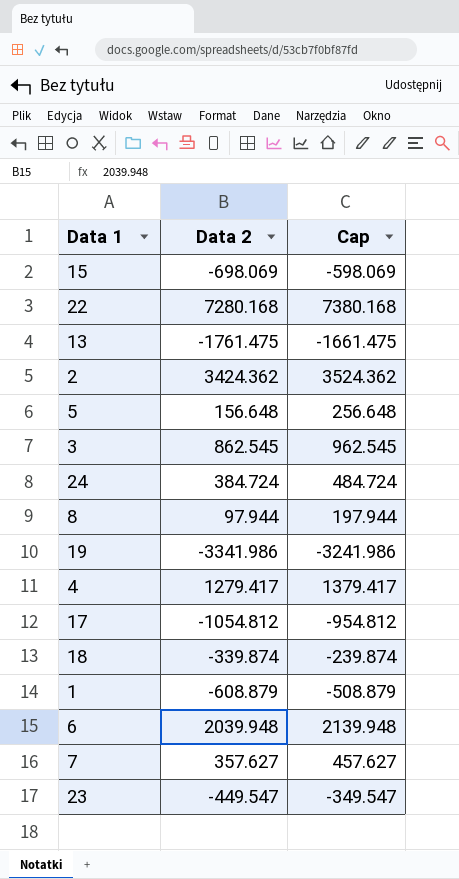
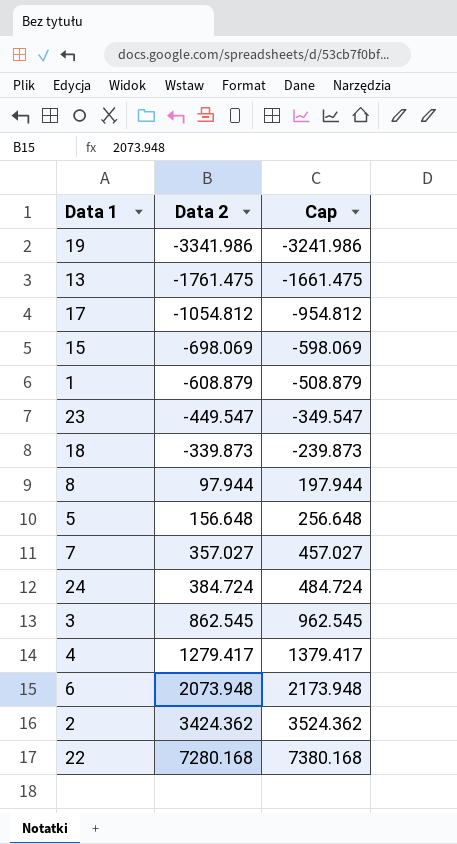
row order: none -> Data 2 ascending
18 | Data 2: -339.874 -> -339.873
18 | Cap: -239.874 -> -239.873
7 | Data 2: 357.627 -> 357.027
7 | Cap: 457.627 -> 457.027
6 | Data 2: 2039.948 -> 2073.948
6 | Cap: 2139.948 -> 2173.948

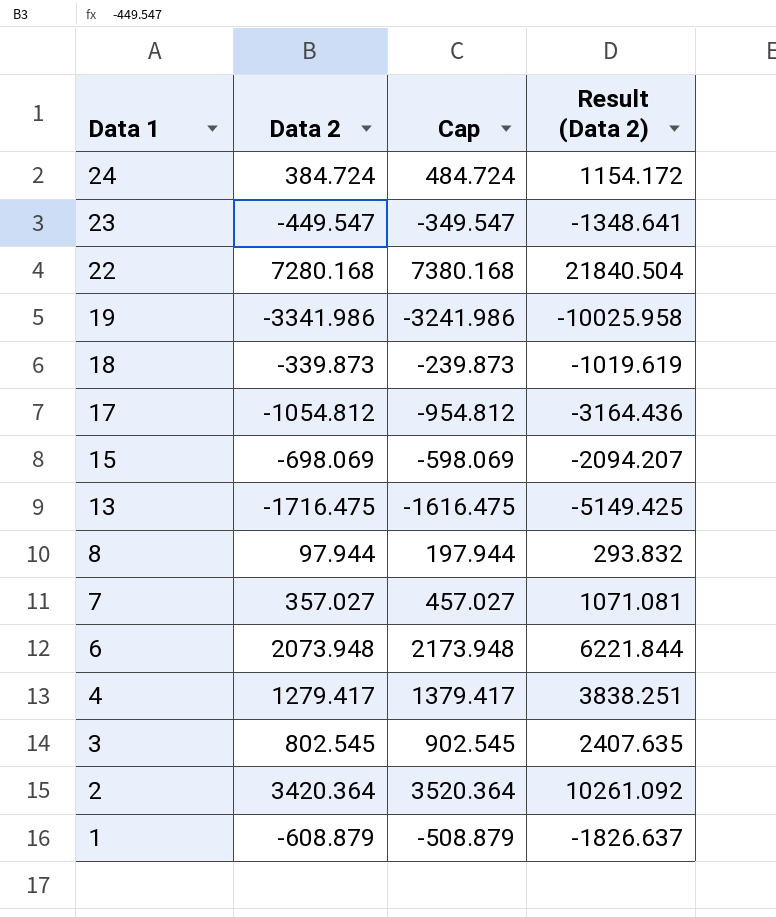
row order: Data 2 ascending -> Data 1 descending
column Result (Data 2) | formula: none -> [Data 2] * 3
row 5: 156.648 | 256.648 -> none
13 | Data 2: -1761.475 -> -1716.475
13 | Cap: -1661.475 -> -1616.475
3 | Data 2: 862.545 -> 802.545
3 | Cap: 962.545 -> 902.545
2 | Data 2: 3424.362 -> 3420.364
2 | Cap: 3524.362 -> 3520.364

